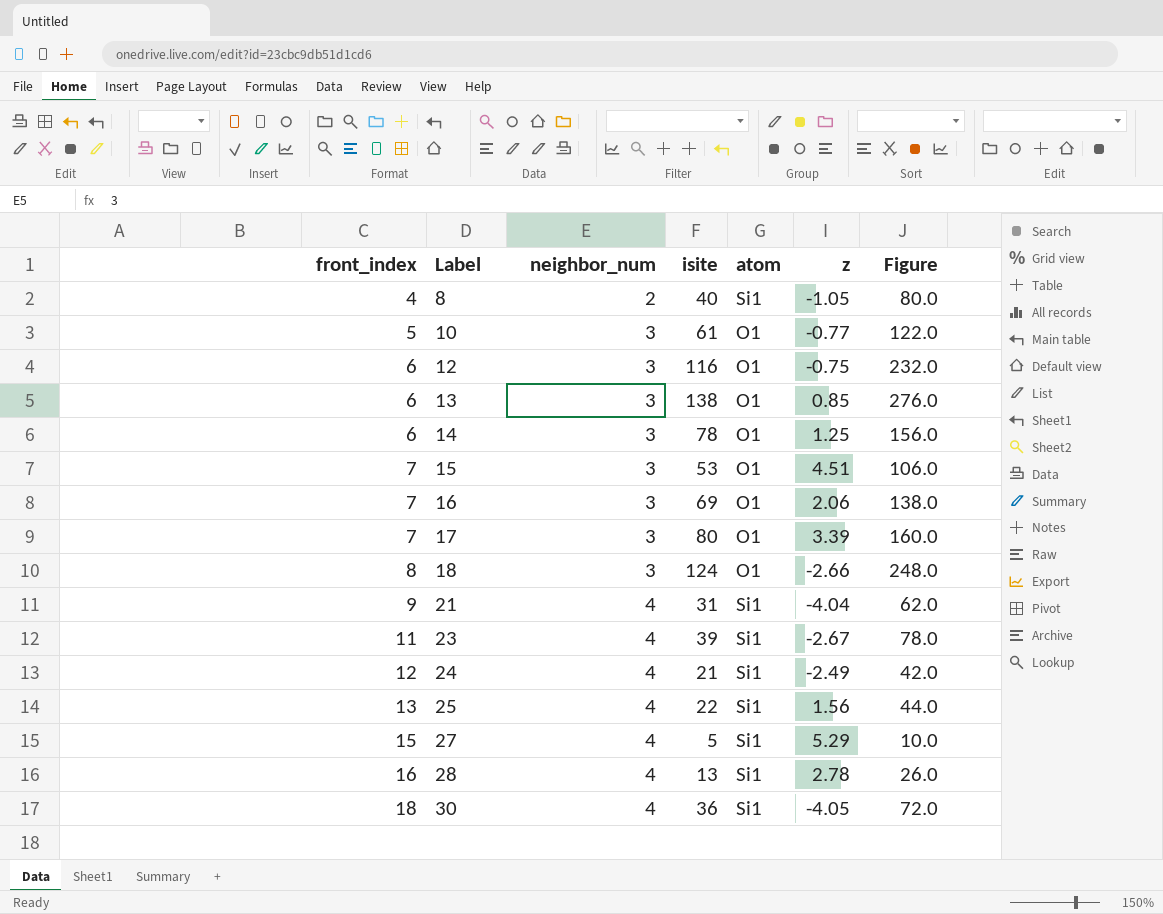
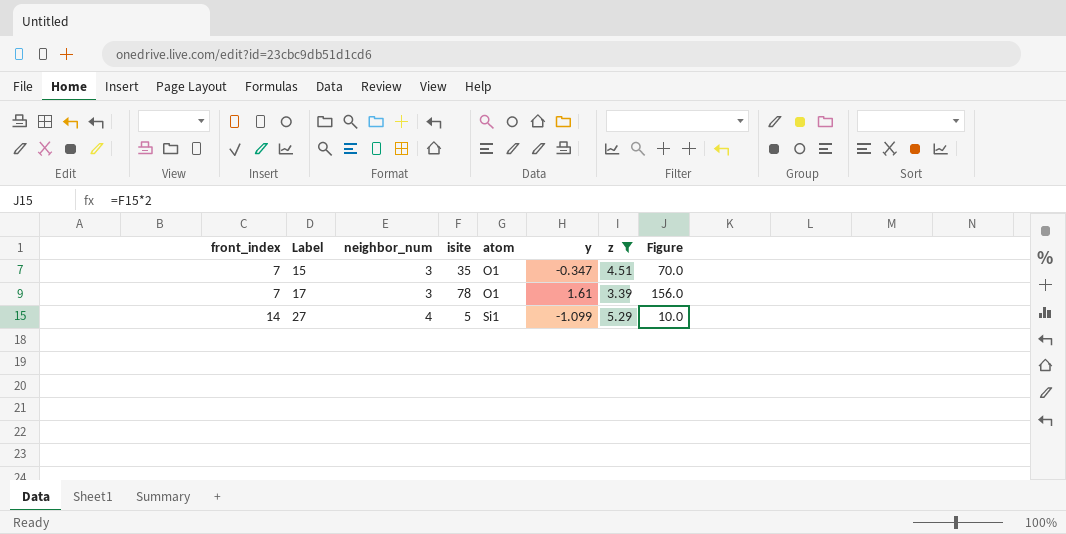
filter: none -> z >= 3.39
column y | position: none -> 6
15 | isite: 53 -> 35
15 | Figure: 106.0 -> 70.0
17 | isite: 80 -> 78
17 | Figure: 160.0 -> 156.0
27 | front_index: 15 -> 14

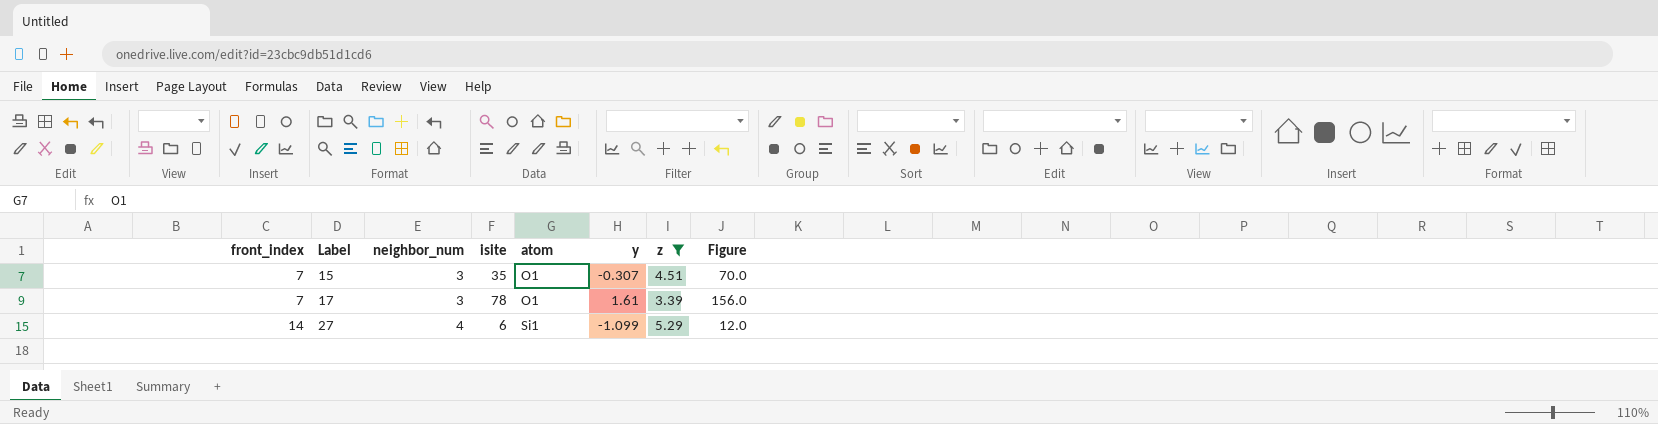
15 | y: -0.347 -> -0.307
27 | isite: 5 -> 6
27 | Figure: 10.0 -> 12.0

